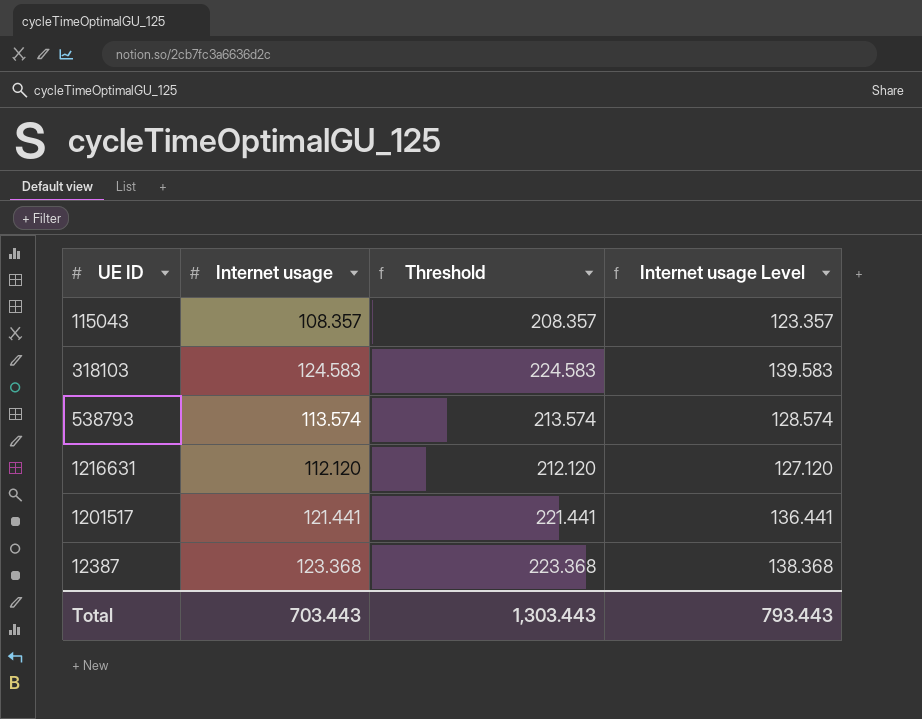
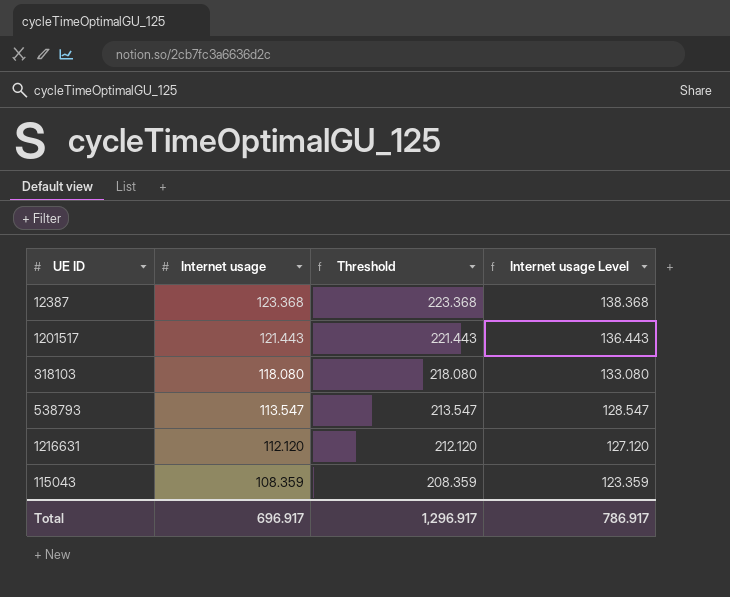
row order: none -> Internet usage descending
1201517 | Internet usage: 121.441 -> 121.443
1201517 | Threshold: 221.441 -> 221.443
1201517 | Internet usage Level: 136.441 -> 136.443
318103 | Internet usage: 124.583 -> 118.080
318103 | Threshold: 224.583 -> 218.080
318103 | Internet usage Level: 139.583 -> 133.080
538793 | Internet usage: 113.574 -> 113.547
538793 | Threshold: 213.574 -> 213.547
538793 | Internet usage Level: 128.574 -> 128.547
115043 | Internet usage: 108.357 -> 108.359
115043 | Threshold: 208.357 -> 208.359
115043 | Internet usage Level: 123.357 -> 123.359
Total | Internet usage: 703.443 -> 696.917
Total | Threshold: 1,303.443 -> 1,296.917
Total | Internet usage Level: 793.443 -> 786.917

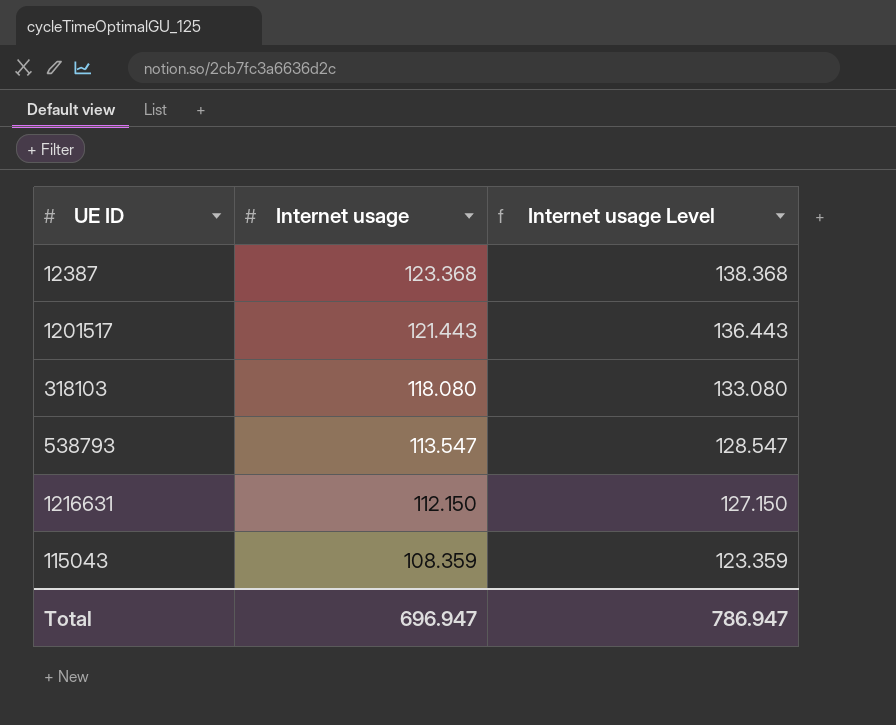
column Threshold | formula: [Internet usage] + 100 -> none
1216631 | Internet usage: 112.120 -> 112.150
1216631 | Internet usage Level: 127.120 -> 127.150
Total | Internet usage: 696.917 -> 696.947
Total | Internet usage Level: 786.917 -> 786.947

